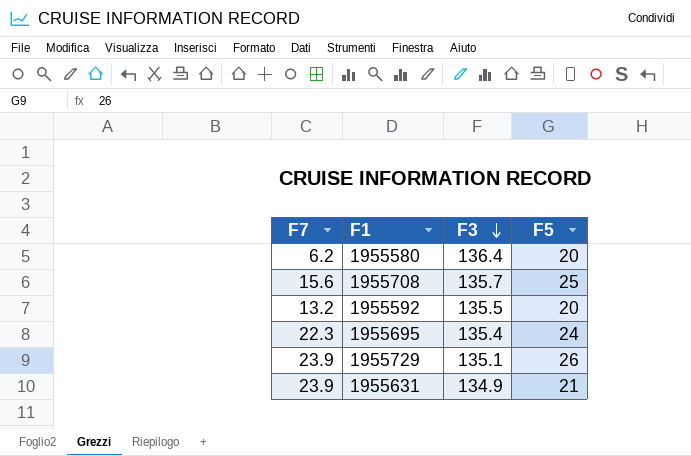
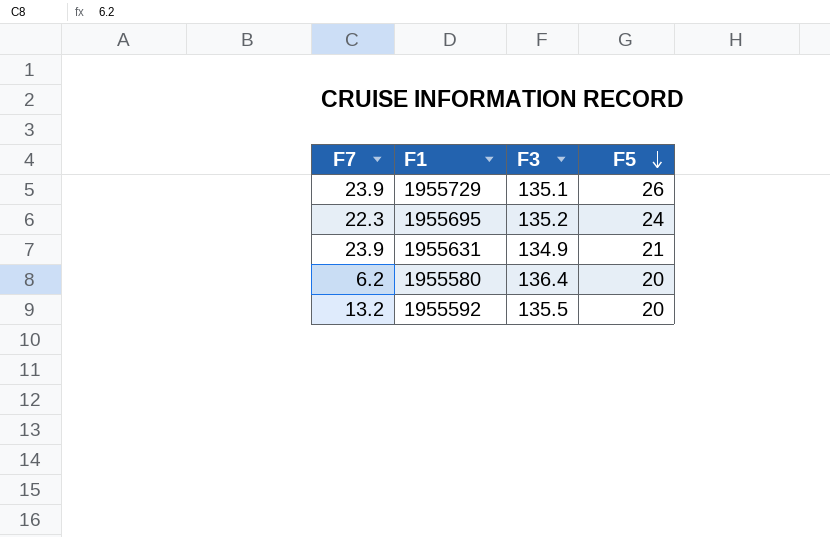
row order: F3 descending -> F5 descending
row 1955708: 15.6 | 135.7 | 25 -> none
1955695 | F3: 135.4 -> 135.2

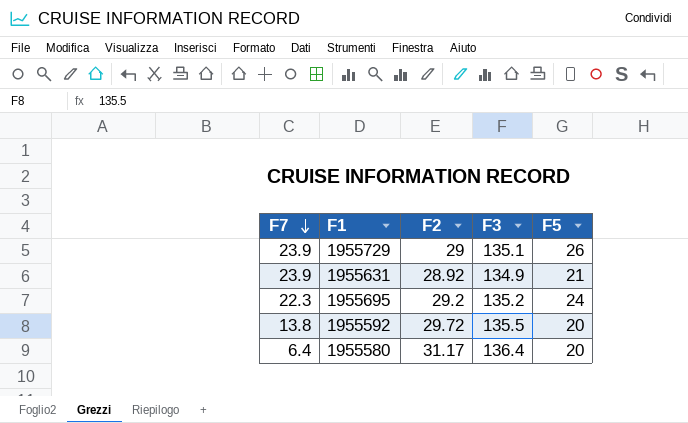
row order: F5 descending -> F7 descending
column F2 | position: none -> 3
1955592 | F7: 13.2 -> 13.8
1955580 | F7: 6.2 -> 6.4

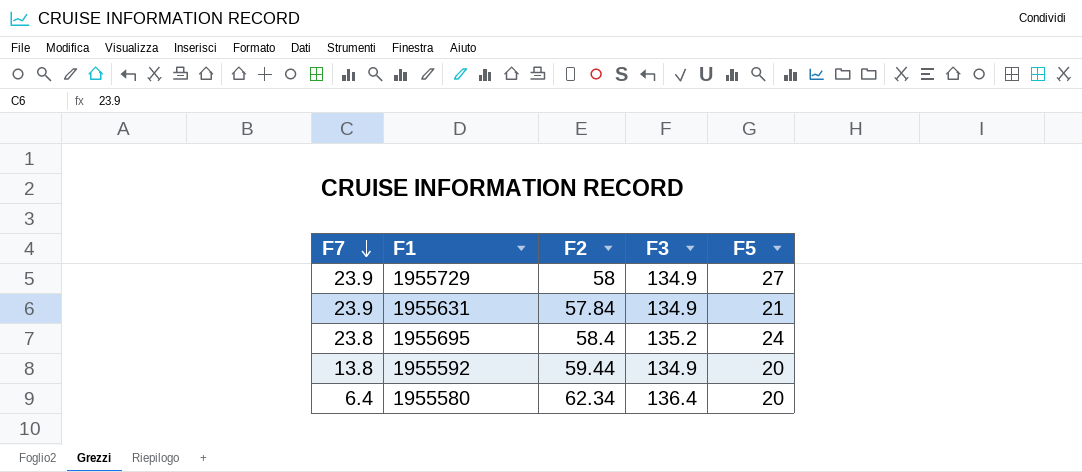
1955729 | F2: 29 -> 58
1955729 | F3: 135.1 -> 134.9
1955729 | F5: 26 -> 27
1955631 | F2: 28.92 -> 57.84
1955695 | F7: 22.3 -> 23.8
1955695 | F2: 29.2 -> 58.4
1955592 | F2: 29.72 -> 59.44
1955592 | F3: 135.5 -> 134.9
1955580 | F2: 31.17 -> 62.34

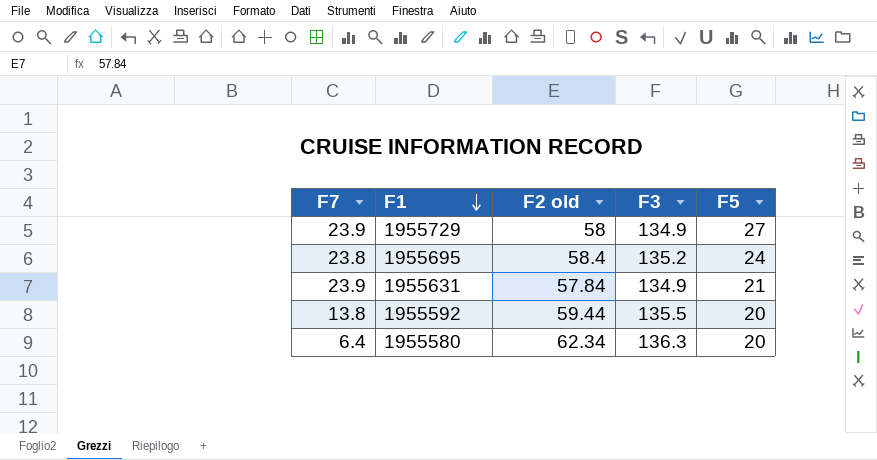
row order: F7 descending -> F1 descending
column name: F2 -> F2 old
1955592 | F3: 134.9 -> 135.5
1955580 | F3: 136.4 -> 136.3

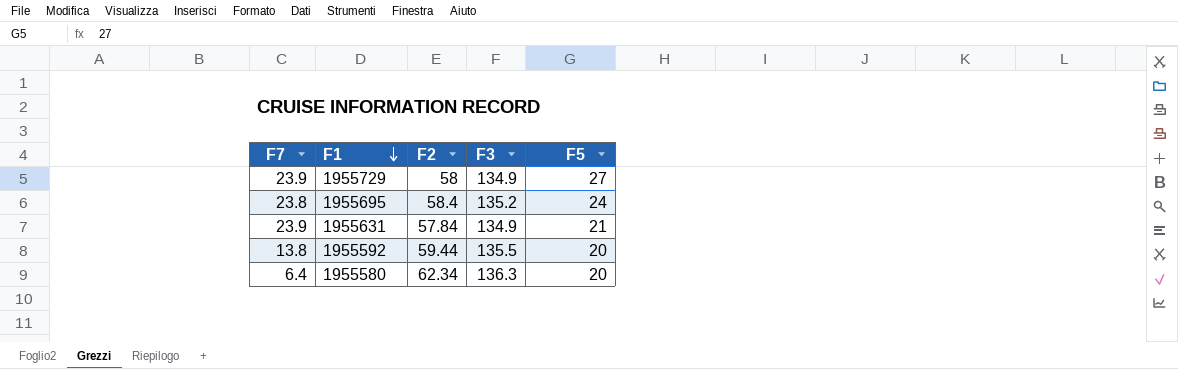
column name: F2 old -> F2

